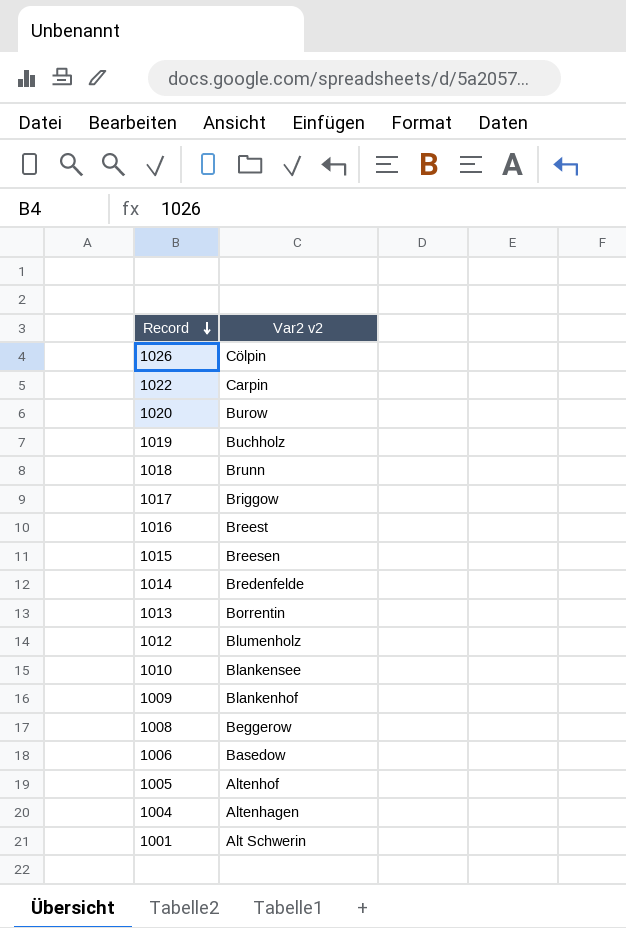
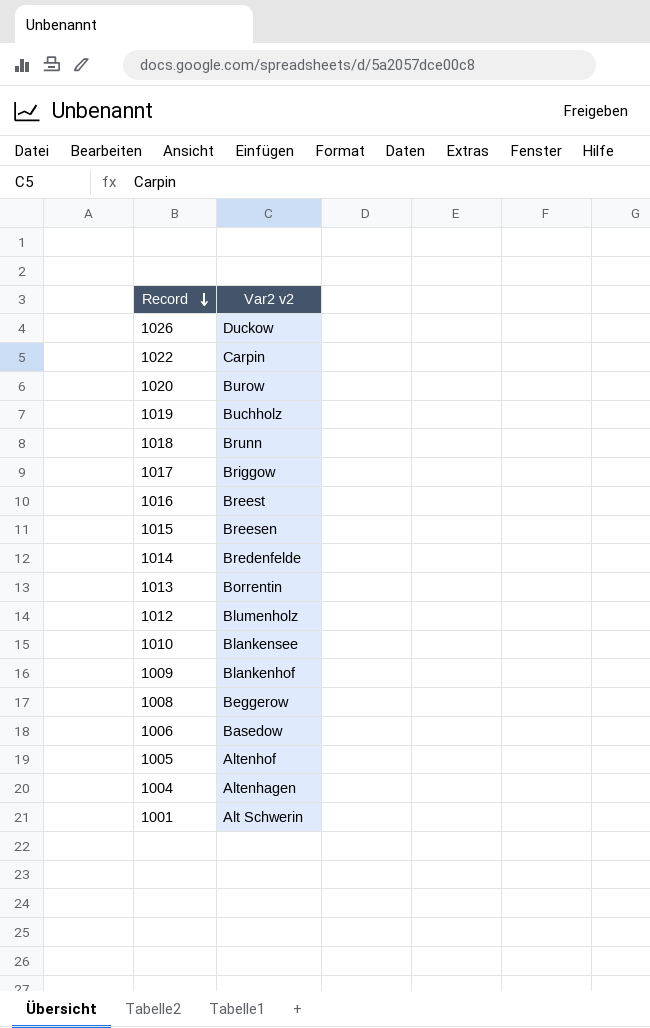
1026 | Var2 v2: Cölpin -> Duckow

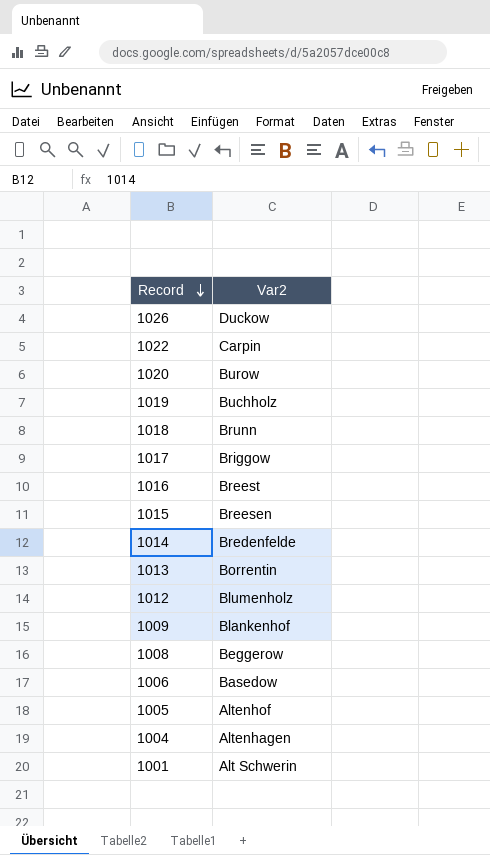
column name: Var2 v2 -> Var2
row 1010: Blankensee -> none

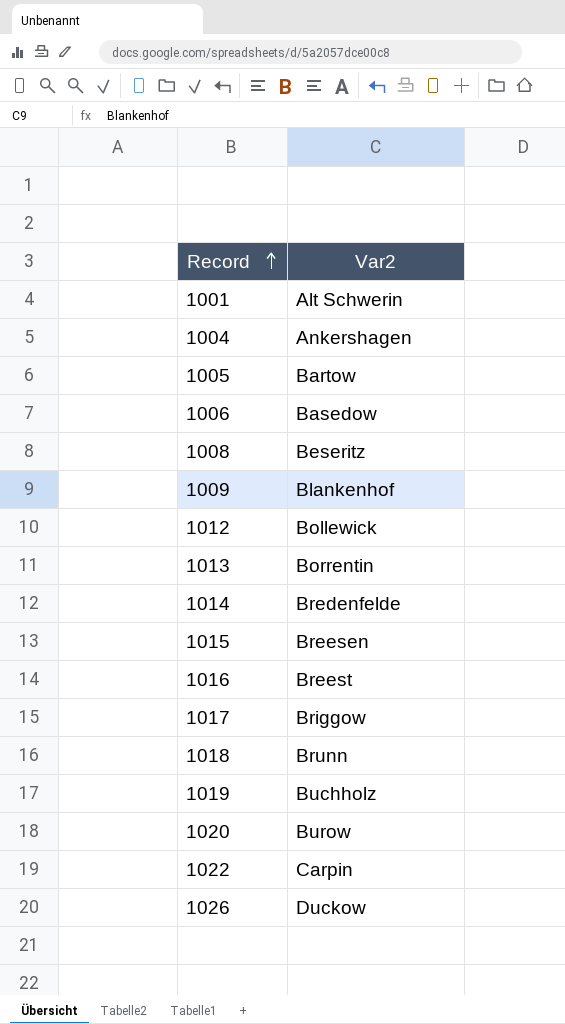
row order: Record descending -> Record ascending
1004 | Var2: Altenhagen -> Ankershagen
1005 | Var2: Altenhof -> Bartow
1008 | Var2: Beggerow -> Beseritz
1012 | Var2: Blumenholz -> Bollewick

